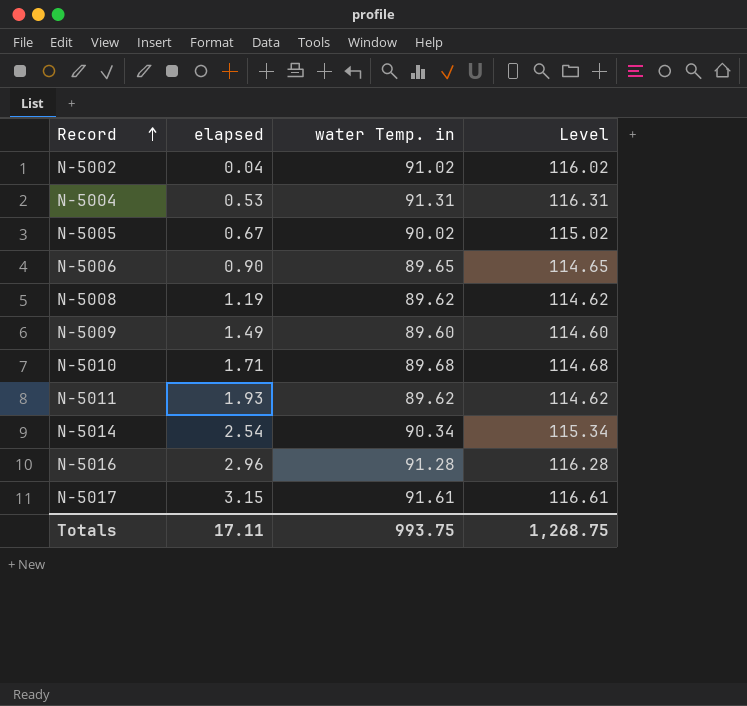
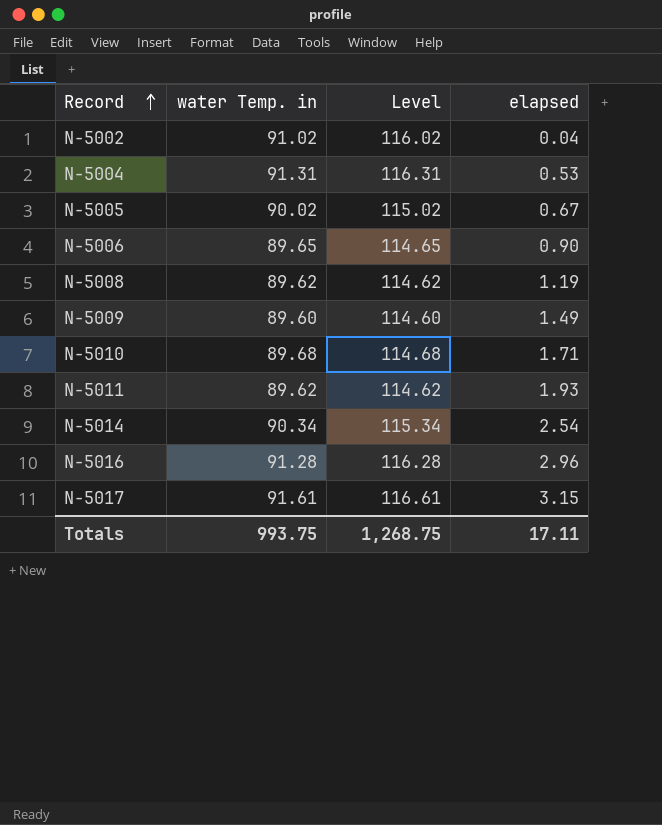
column elapsed | position: 2 -> 4

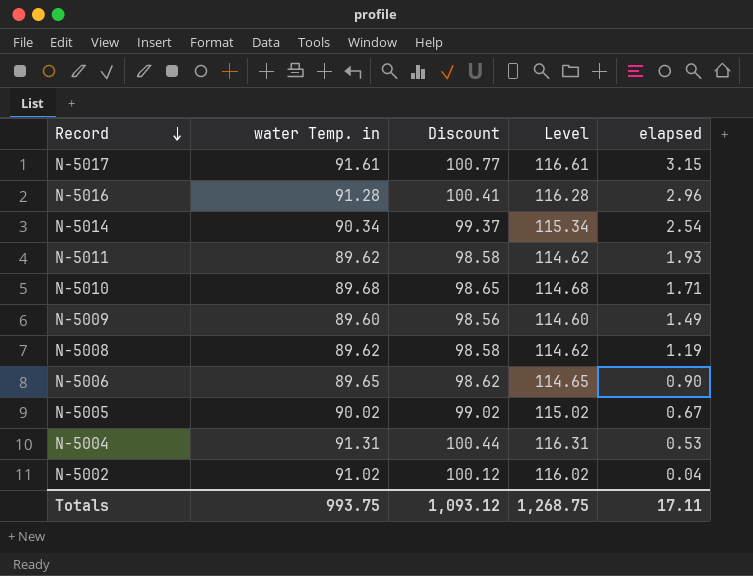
row order: Record ascending -> Record descending
column Discount | formula: none -> [water Temp. in] * 1.1

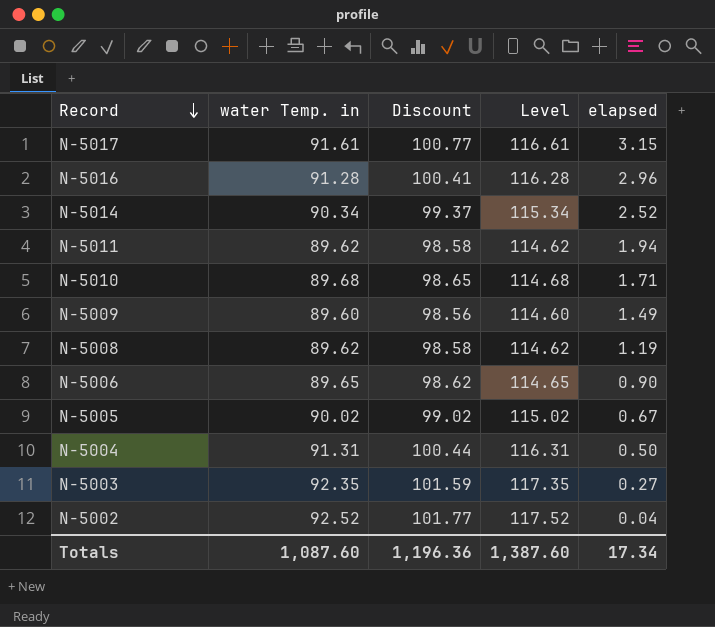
N-5014 | elapsed: 2.54 -> 2.52
N-5011 | elapsed: 1.93 -> 1.94
N-5004 | elapsed: 0.53 -> 0.50
row N-5003: none -> 92.35 | 101.59 | 117.35 | 0.27
N-5002 | water Temp. in: 91.02 -> 92.52
N-5002 | Discount: 100.12 -> 101.77
N-5002 | Level: 116.02 -> 117.52
Totals | water Temp. in: 993.75 -> 1,087.60
Totals | Discount: 1,093.12 -> 1,196.36
Totals | Level: 1,268.75 -> 1,387.60
Totals | elapsed: 17.11 -> 17.34

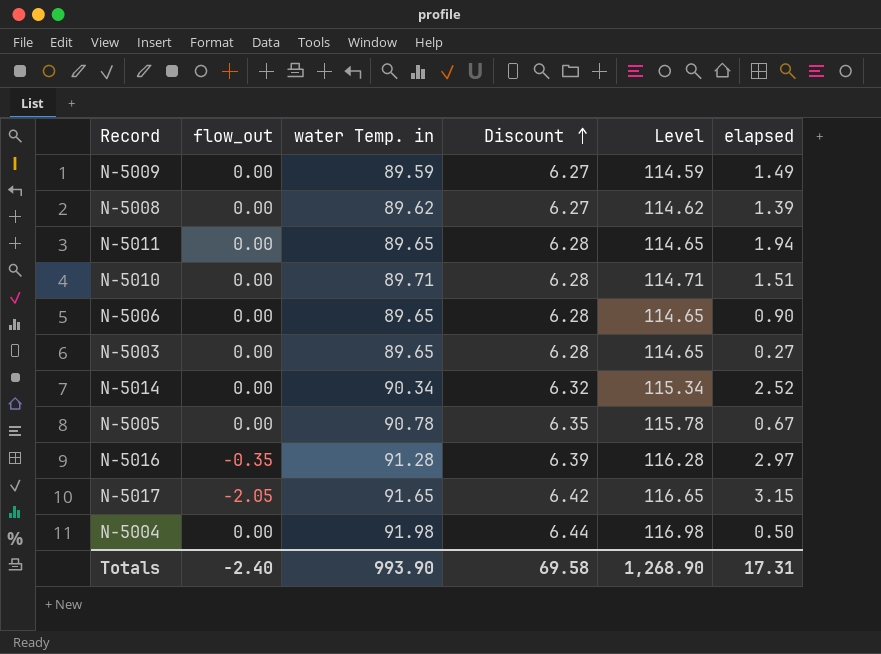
row order: Record descending -> Discount ascending
column flow_out | position: none -> 2
column Discount | formula: [water Temp. in] * 1.1 -> [water Temp. in] * 0.07
row N-5002: 92.52 | 101.77 | 117.52 | 0.04 -> none
N-5009 | water Temp. in: 89.60 -> 89.59
N-5009 | Level: 114.60 -> 114.59
N-5008 | elapsed: 1.19 -> 1.39
N-5011 | water Temp. in: 89.62 -> 89.65
N-5011 | Level: 114.62 -> 114.65
N-5010 | water Temp. in: 89.68 -> 89.71
N-5010 | Level: 114.68 -> 114.71
N-5010 | elapsed: 1.71 -> 1.51
N-5003 | water Temp. in: 92.35 -> 89.65
N-5003 | Level: 117.35 -> 114.65
N-5005 | water Temp. in: 90.02 -> 90.78
N-5005 | Level: 115.02 -> 115.78
N-5016 | elapsed: 2.96 -> 2.97
N-5017 | water Temp. in: 91.61 -> 91.65
N-5017 | Level: 116.61 -> 116.65
N-5004 | water Temp. in: 91.31 -> 91.98
N-5004 | Level: 116.31 -> 116.98
Totals | water Temp. in: 1,087.60 -> 993.90
Totals | Discount: 1,196.36 -> 69.58
Totals | Level: 1,387.60 -> 1,268.90
Totals | elapsed: 17.34 -> 17.31

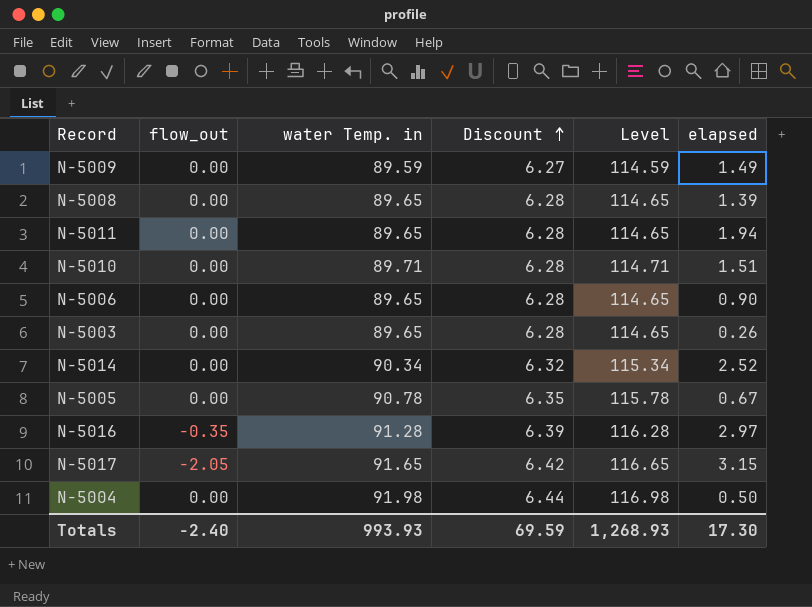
N-5008 | water Temp. in: 89.62 -> 89.65
N-5008 | Discount: 6.27 -> 6.28
N-5008 | Level: 114.62 -> 114.65
N-5003 | elapsed: 0.27 -> 0.26
Totals | water Temp. in: 993.90 -> 993.93
Totals | Discount: 69.58 -> 69.59
Totals | Level: 1,268.90 -> 1,268.93
Totals | elapsed: 17.31 -> 17.30

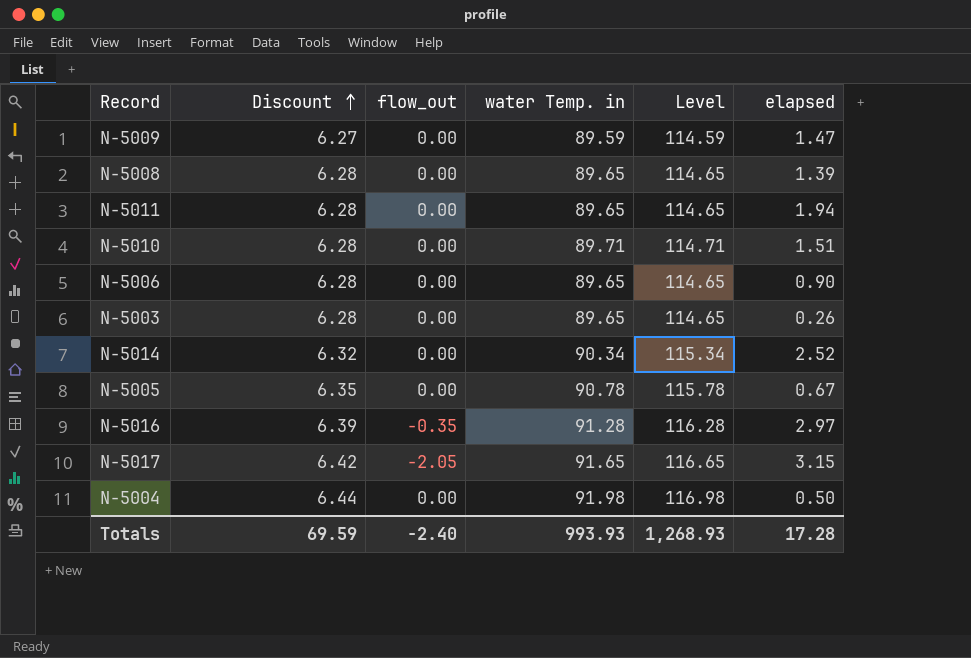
column Discount | position: 4 -> 2
N-5009 | elapsed: 1.49 -> 1.47
Totals | elapsed: 17.30 -> 17.28

